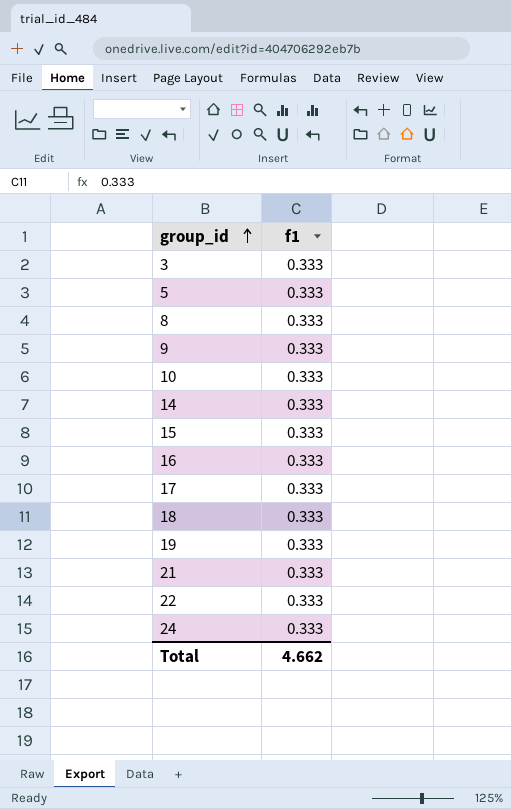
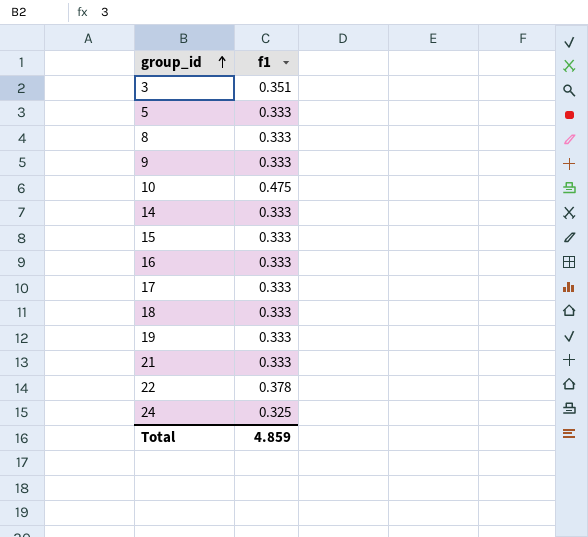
3 | f1: 0.333 -> 0.351
10 | f1: 0.333 -> 0.475
22 | f1: 0.333 -> 0.378
24 | f1: 0.333 -> 0.325
Total | f1: 4.662 -> 4.859

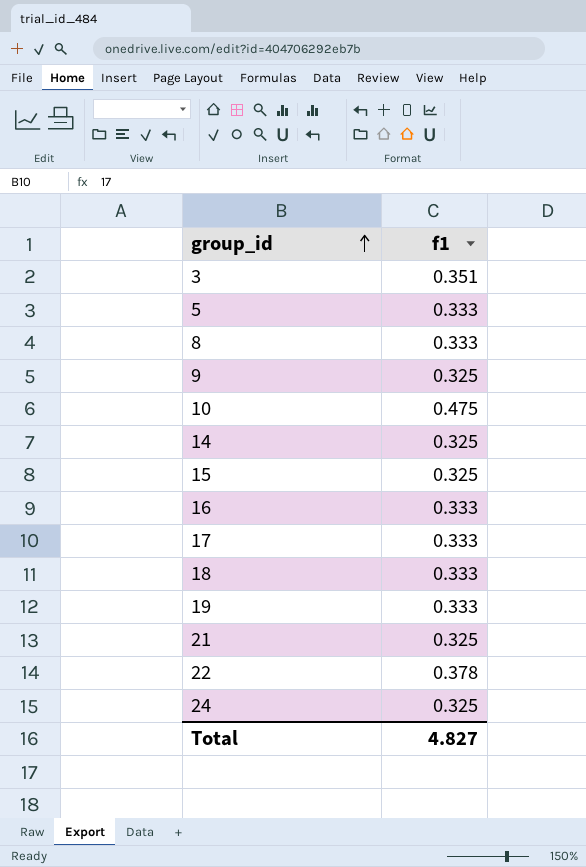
9 | f1: 0.333 -> 0.325
14 | f1: 0.333 -> 0.325
15 | f1: 0.333 -> 0.325
21 | f1: 0.333 -> 0.325
Total | f1: 4.859 -> 4.827

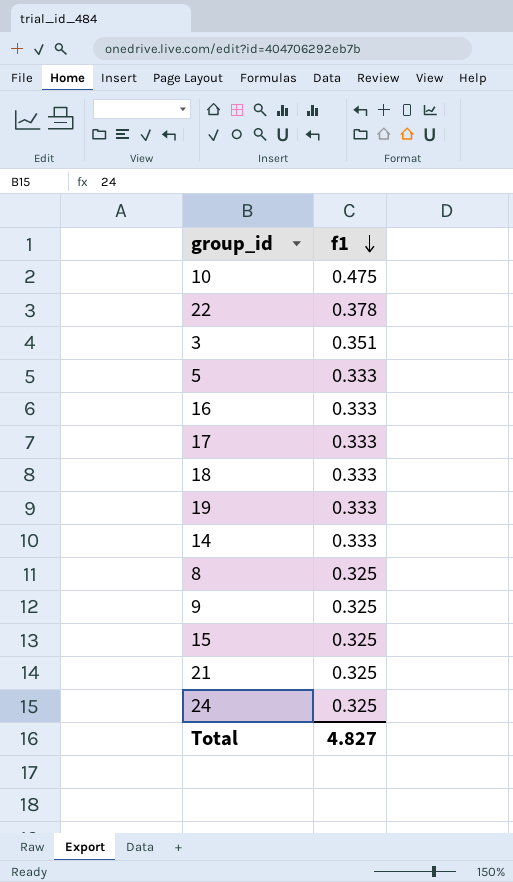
row order: group_id ascending -> f1 descending
14 | f1: 0.325 -> 0.333
8 | f1: 0.333 -> 0.325

